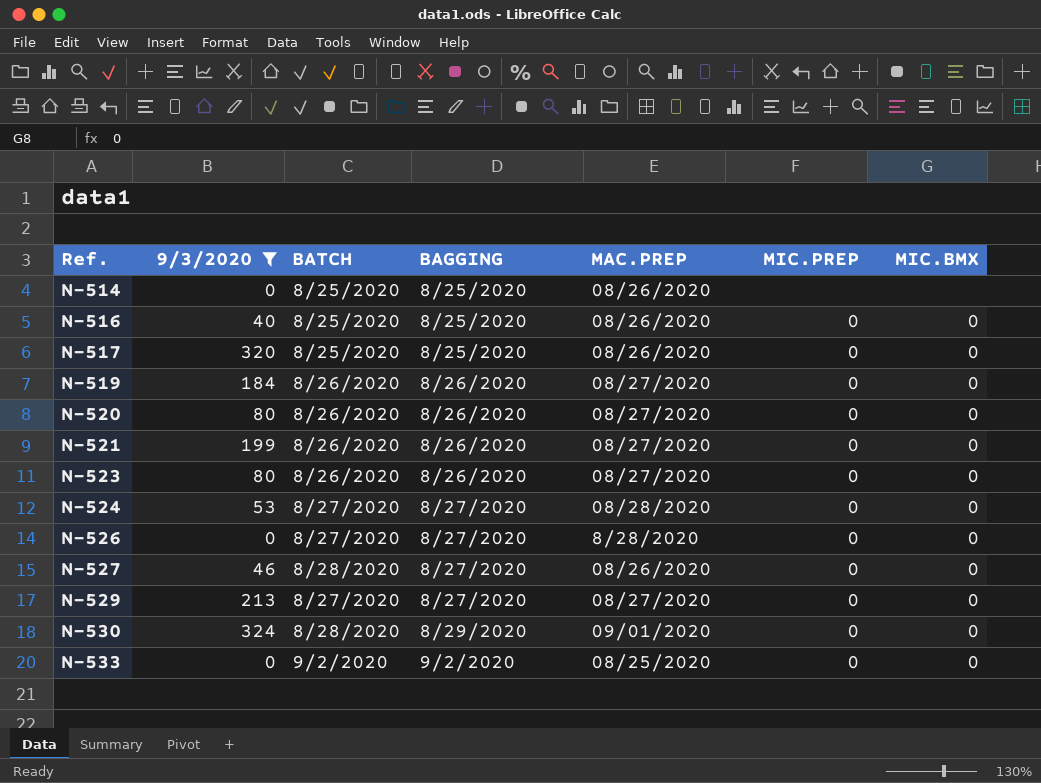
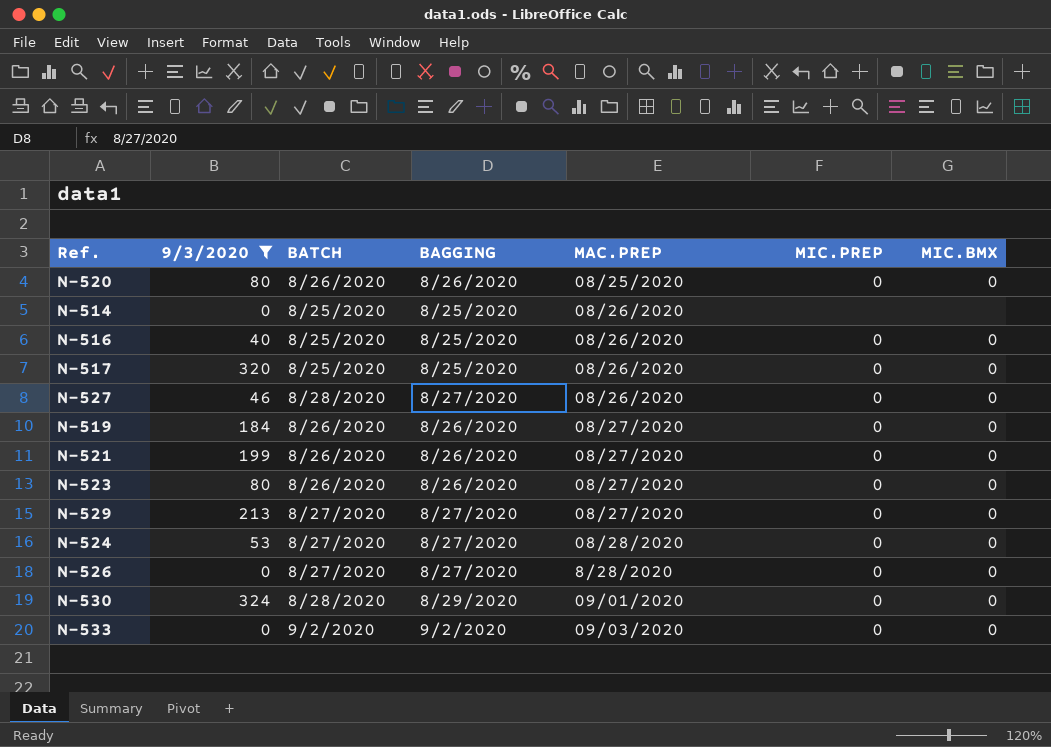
row order: Ref. ascending -> MAC.PREP ascending
N-520 | MAC.PREP: 08/27/2020 -> 08/25/2020
N-533 | MAC.PREP: 08/25/2020 -> 09/03/2020

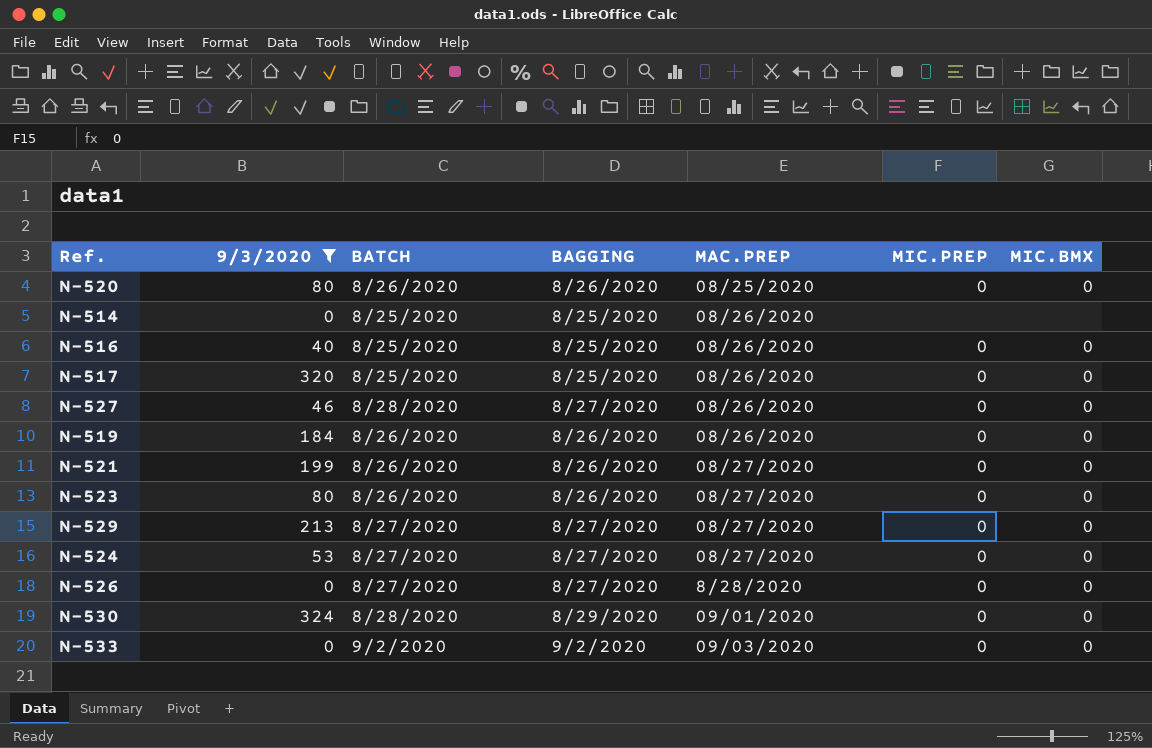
N-519 | MAC.PREP: 08/27/2020 -> 08/26/2020
N-524 | MAC.PREP: 08/28/2020 -> 08/27/2020

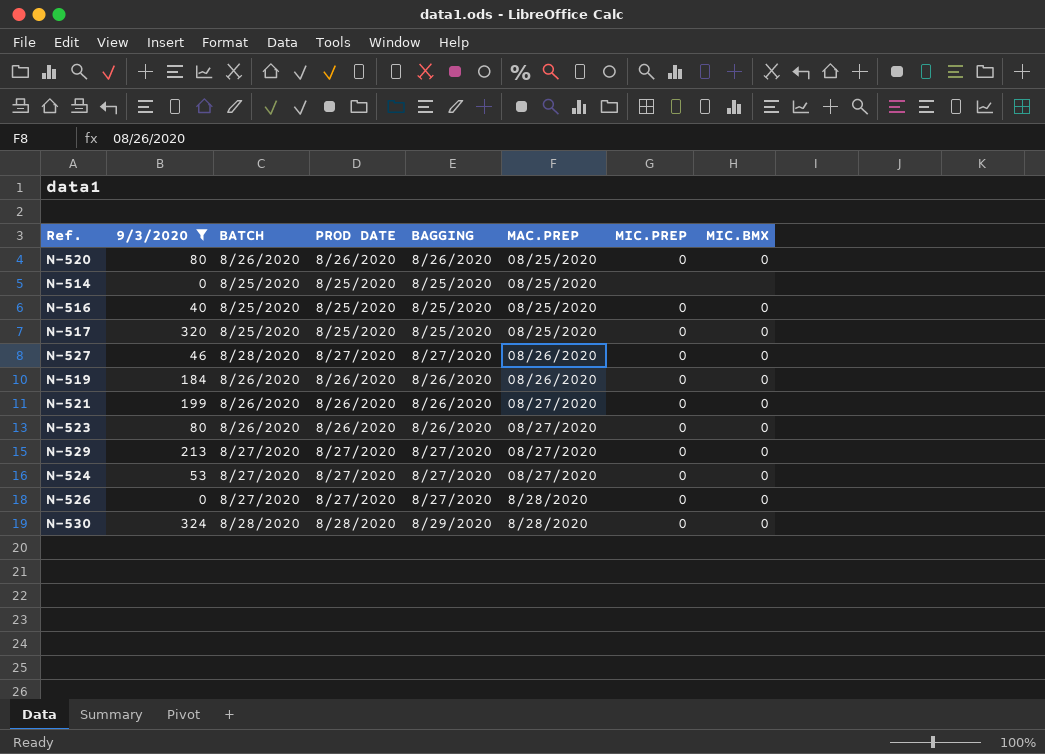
column PROD DATE | position: none -> 4
row N-533: 0 | 9/2/2020 | 9/2/2020 | 09/03/2020 | 0 | 0 -> none
N-514 | MAC.PREP: 08/26/2020 -> 08/25/2020
N-516 | MAC.PREP: 08/26/2020 -> 08/25/2020
N-517 | MAC.PREP: 08/26/2020 -> 08/25/2020
N-530 | MAC.PREP: 09/01/2020 -> 8/28/2020

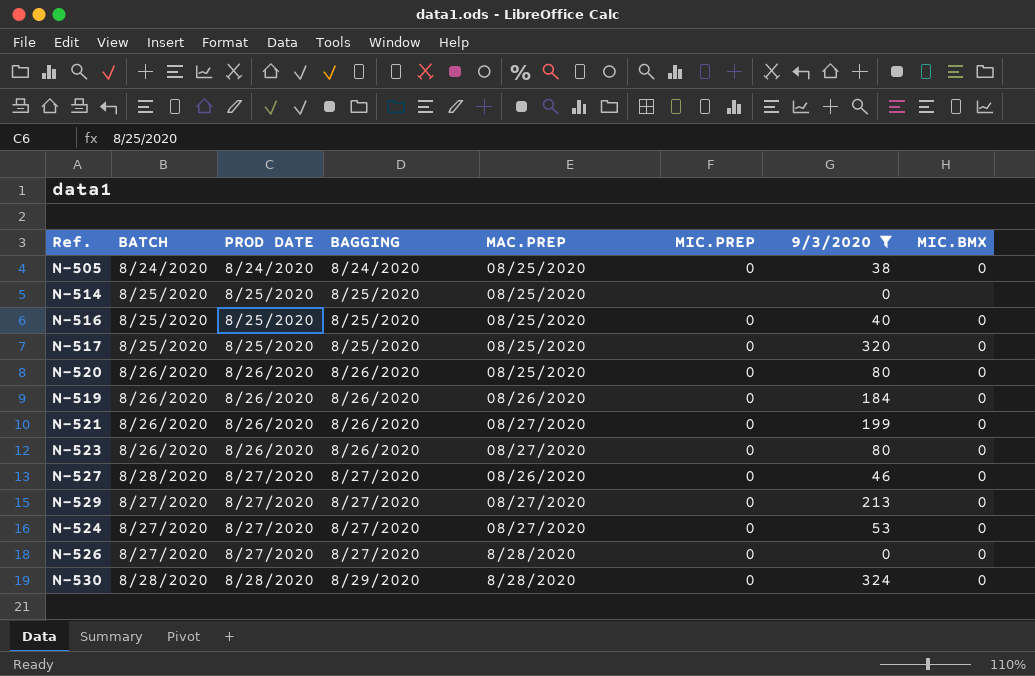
row order: MAC.PREP ascending -> PROD DATE ascending
column 9/3/2020 | position: 2 -> 7
row N-505: none -> 8/24/2020 | 8/24/2020 | 8/24/2020 | 08/25/2020 | 0 | 38 | 0

